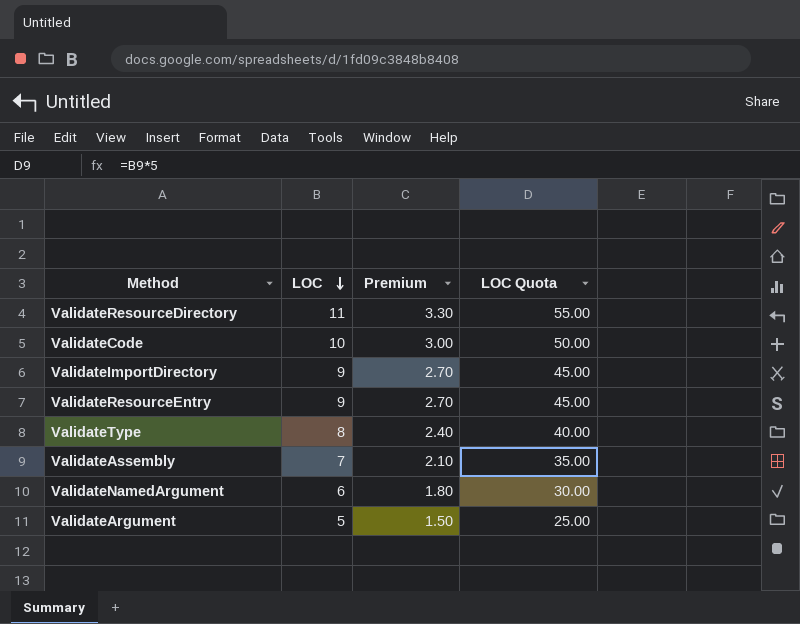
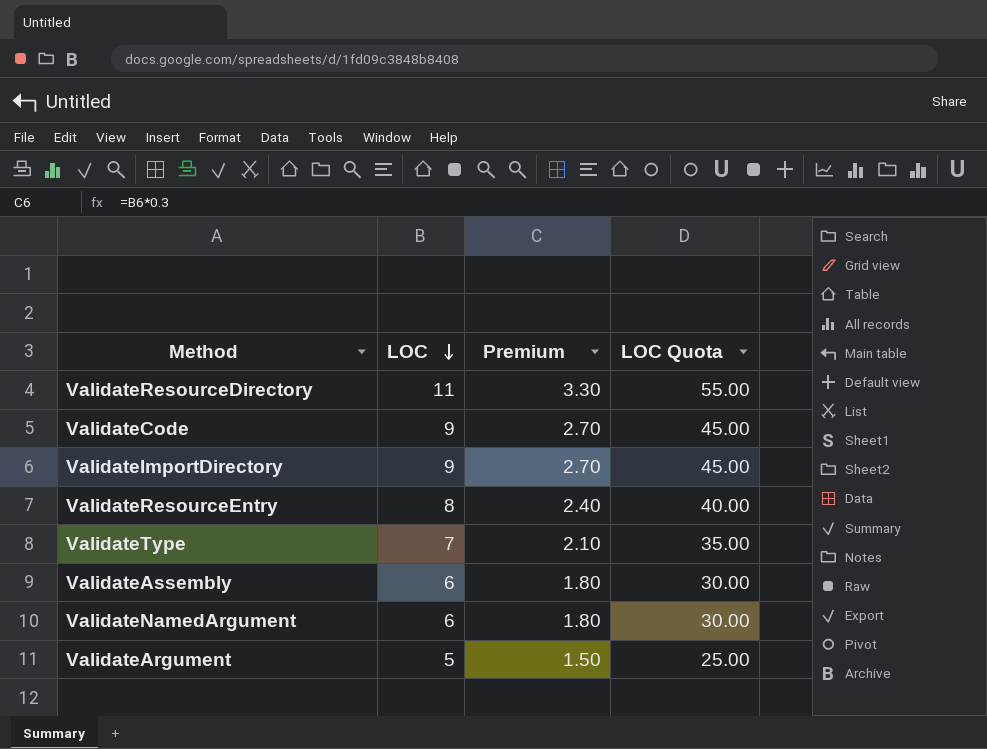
ValidateCode | LOC: 10 -> 9
ValidateCode | Premium: 3.00 -> 2.70
ValidateCode | LOC Quota: 50.00 -> 45.00
ValidateResourceEntry | LOC: 9 -> 8
ValidateResourceEntry | Premium: 2.70 -> 2.40
ValidateResourceEntry | LOC Quota: 45.00 -> 40.00
ValidateType | LOC: 8 -> 7
ValidateType | Premium: 2.40 -> 2.10
ValidateType | LOC Quota: 40.00 -> 35.00
ValidateAssembly | LOC: 7 -> 6
ValidateAssembly | Premium: 2.10 -> 1.80
ValidateAssembly | LOC Quota: 35.00 -> 30.00

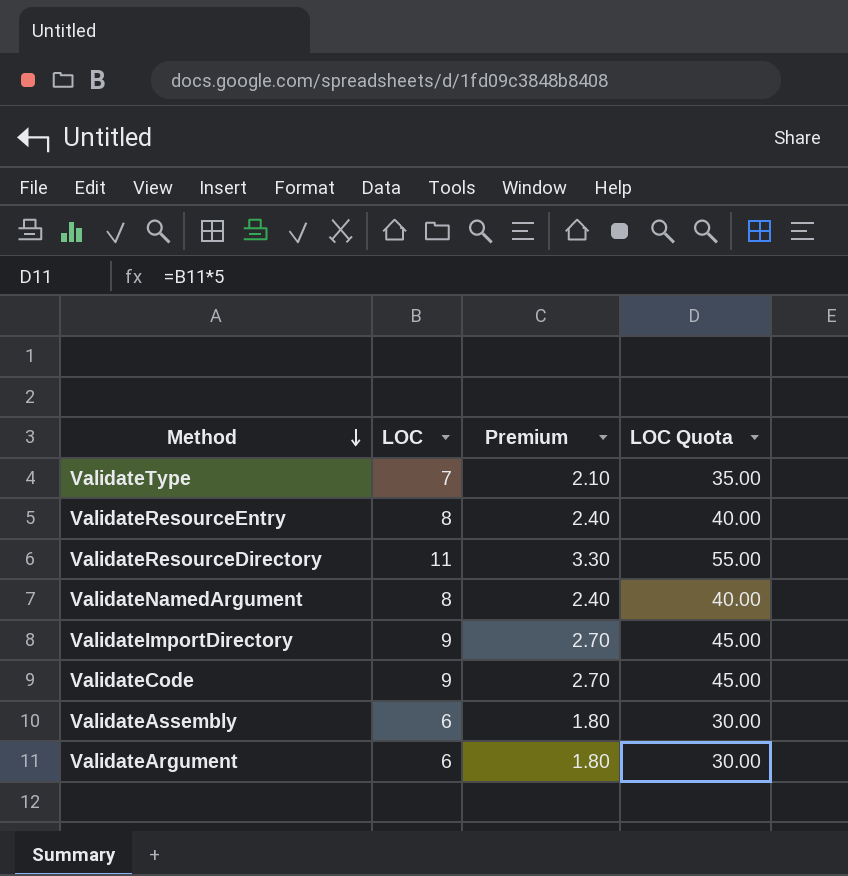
row order: LOC descending -> Method descending
ValidateNamedArgument | LOC: 6 -> 8
ValidateNamedArgument | Premium: 1.80 -> 2.40
ValidateNamedArgument | LOC Quota: 30.00 -> 40.00
ValidateArgument | LOC: 5 -> 6
ValidateArgument | Premium: 1.50 -> 1.80
ValidateArgument | LOC Quota: 25.00 -> 30.00

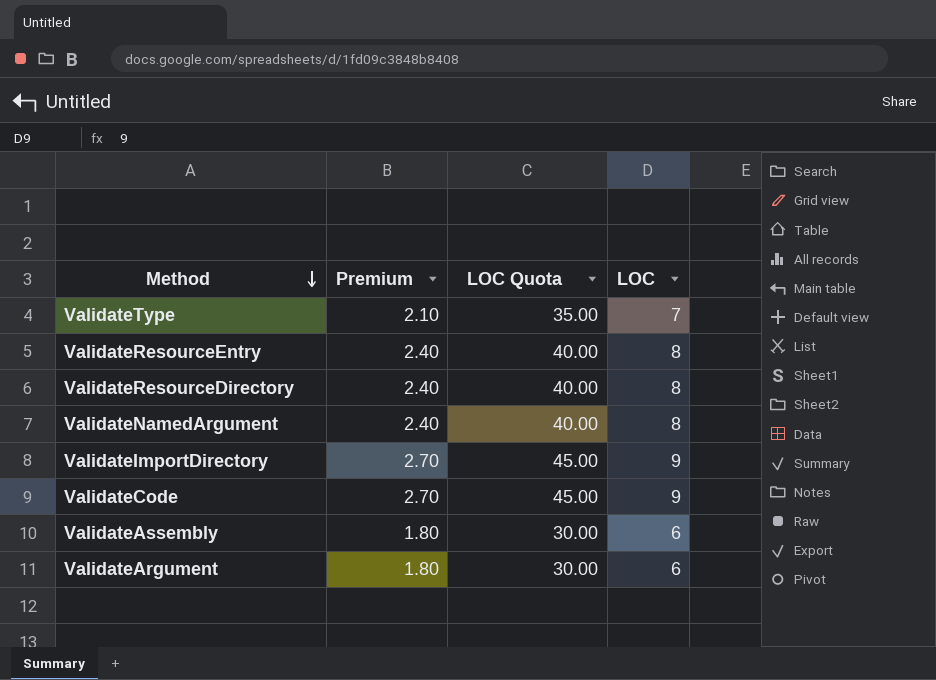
column LOC | position: 2 -> 4
ValidateResourceDirectory | Premium: 3.30 -> 2.40
ValidateResourceDirectory | LOC Quota: 55.00 -> 40.00
ValidateResourceDirectory | LOC: 11 -> 8

